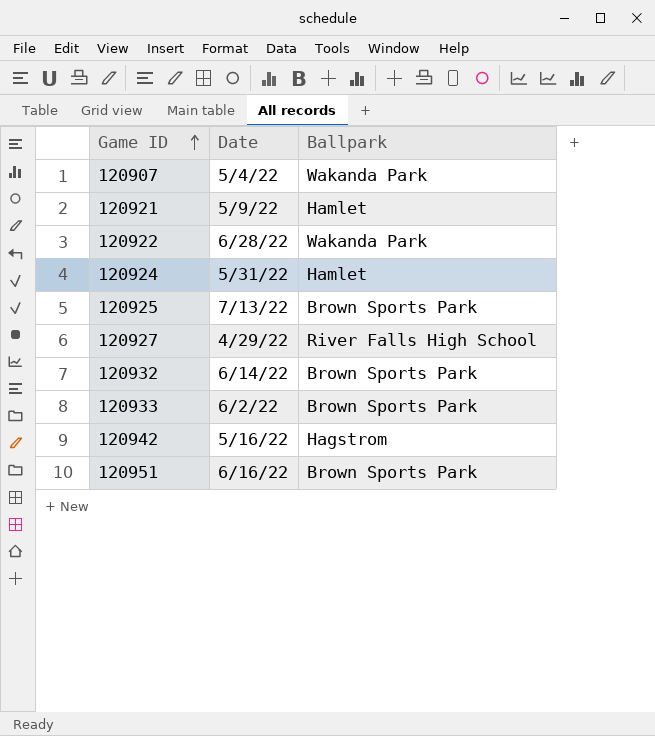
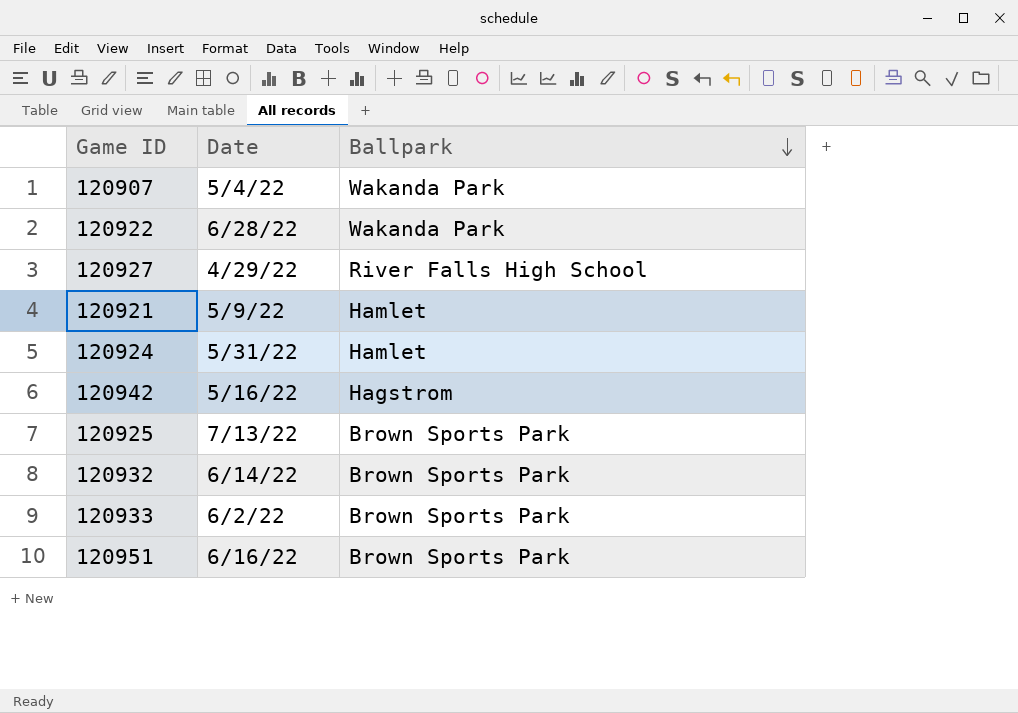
row order: Game ID ascending -> Ballpark descending

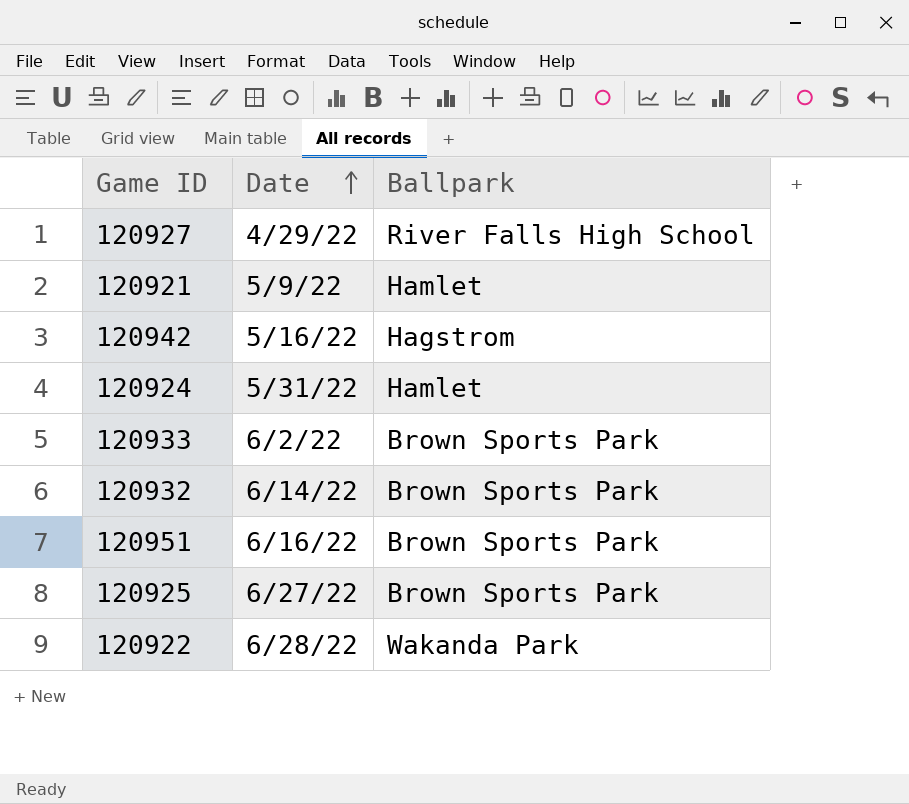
row order: Ballpark descending -> Date ascending
row 120907: 5/4/22 | Wakanda Park -> none
120925 | Date: 7/13/22 -> 6/27/22

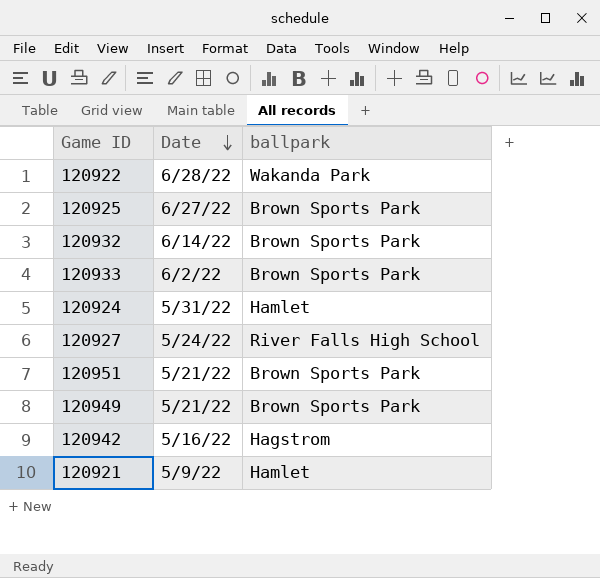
row order: Date ascending -> Date descending
column name: Ballpark -> ballpark
120927 | Date: 4/29/22 -> 5/24/22
120951 | Date: 6/16/22 -> 5/21/22
row 120949: none -> 5/21/22 | Brown Sports Park

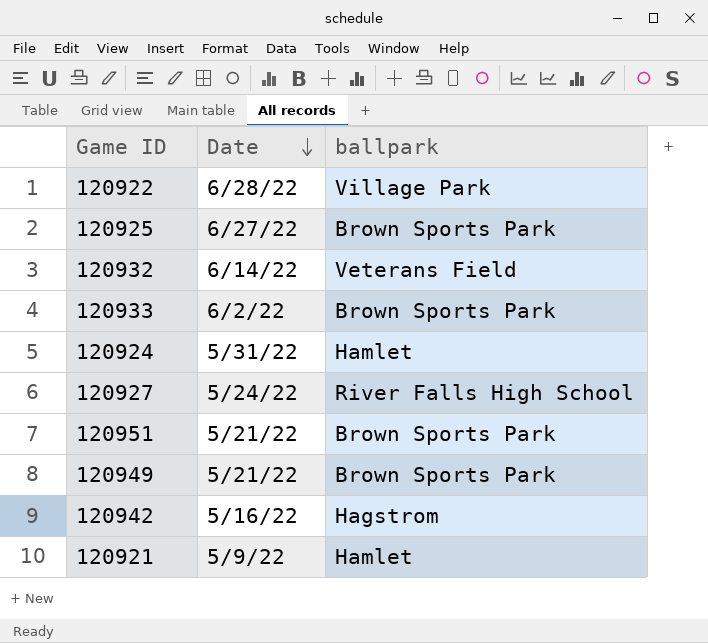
120922 | ballpark: Wakanda Park -> Village Park
120932 | ballpark: Brown Sports Park -> Veterans Field

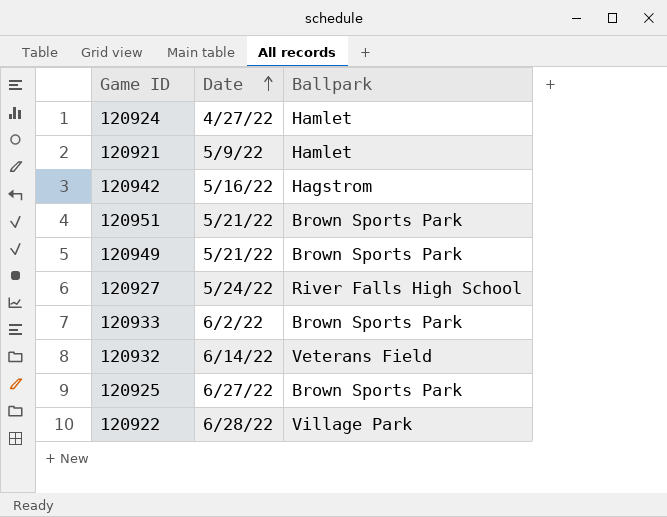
row order: Date descending -> Date ascending
column name: ballpark -> Ballpark
120924 | Date: 5/31/22 -> 4/27/22

